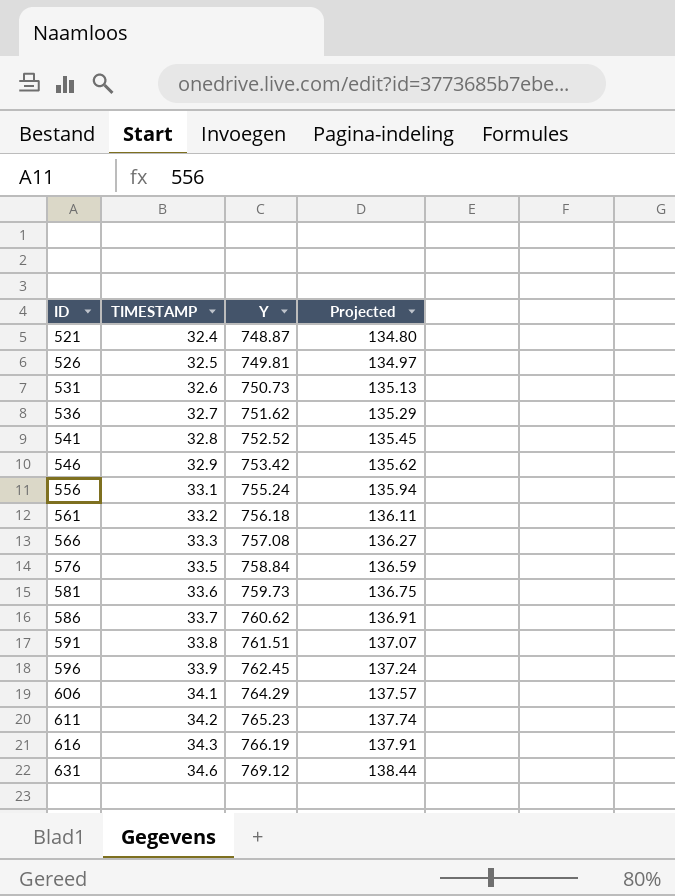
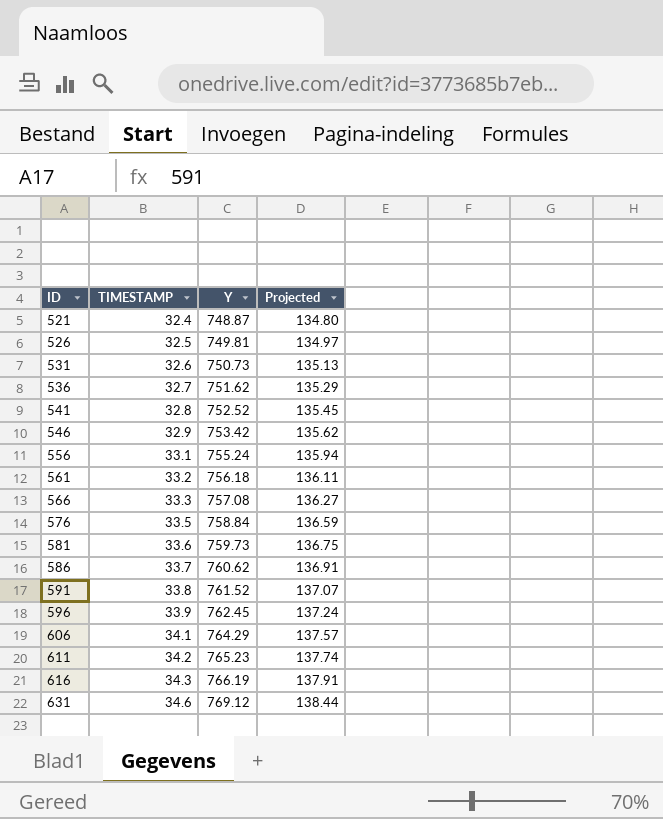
591 | Y: 761.51 -> 761.52

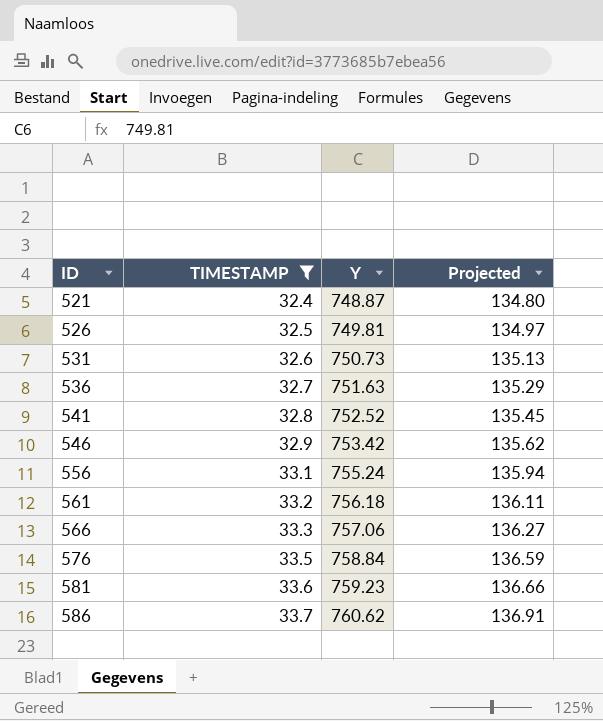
filter: none -> TIMESTAMP <= 33.7
536 | Y: 751.62 -> 751.63
566 | Y: 757.08 -> 757.06
581 | Y: 759.73 -> 759.23
581 | Projected: 136.75 -> 136.66

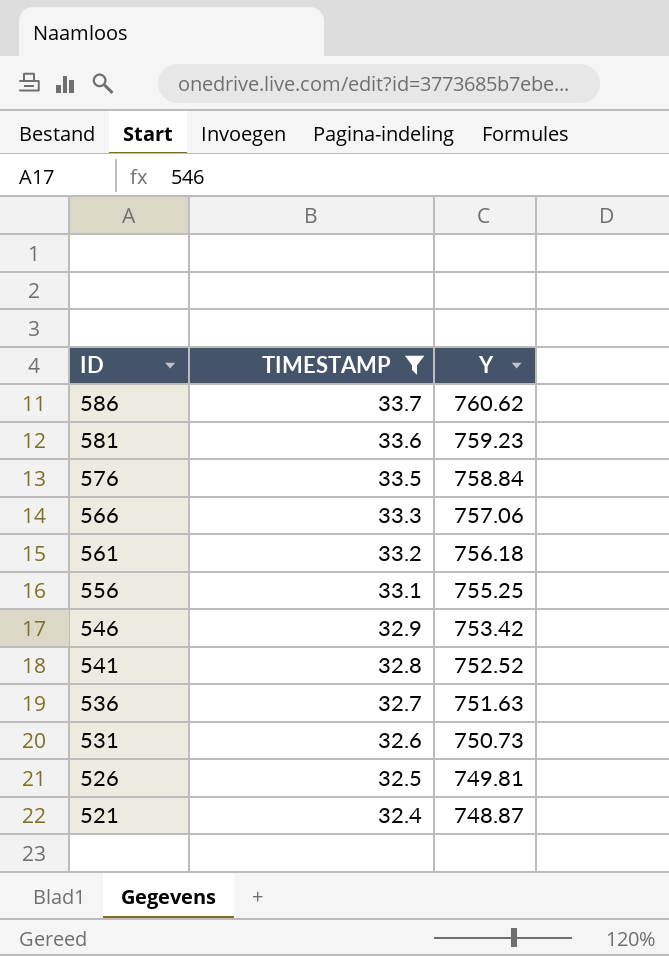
row order: ID ascending -> ID descending
column Projected | formula: [Y] * 0.18 -> none
556 | Y: 755.24 -> 755.25

